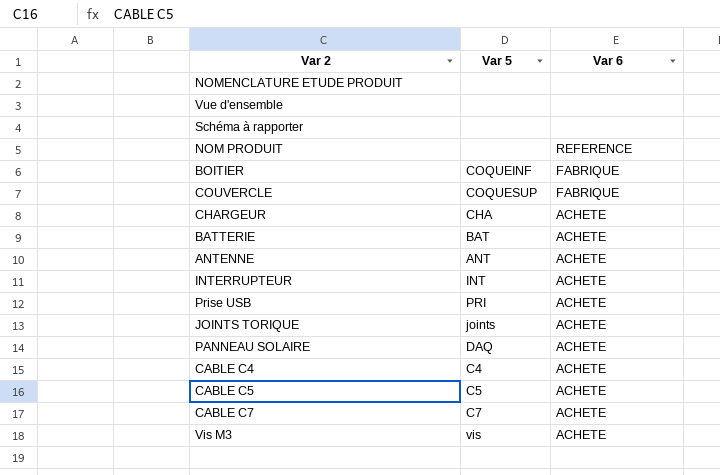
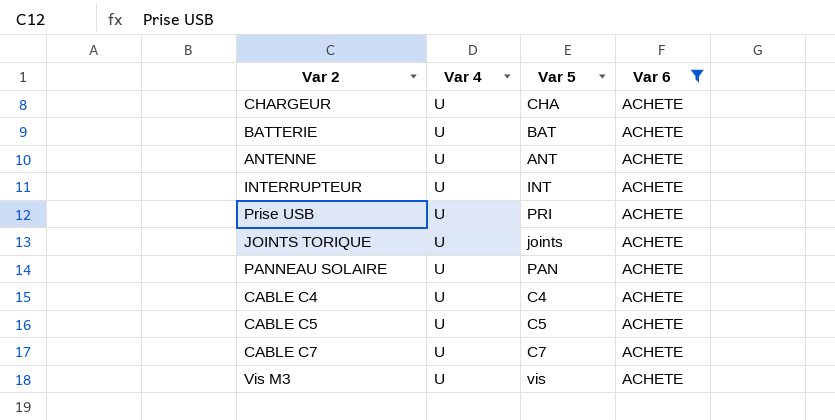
filter: none -> Var 6 = ACHETE
column Var 4 | position: none -> 2
PANNEAU SOLAIRE | Var 5: DAQ -> PAN

